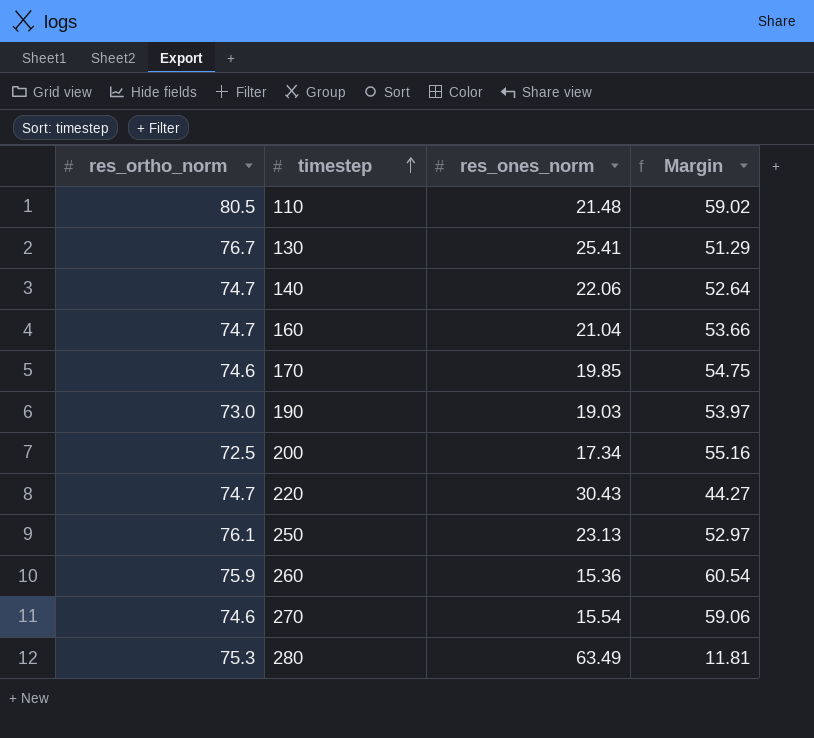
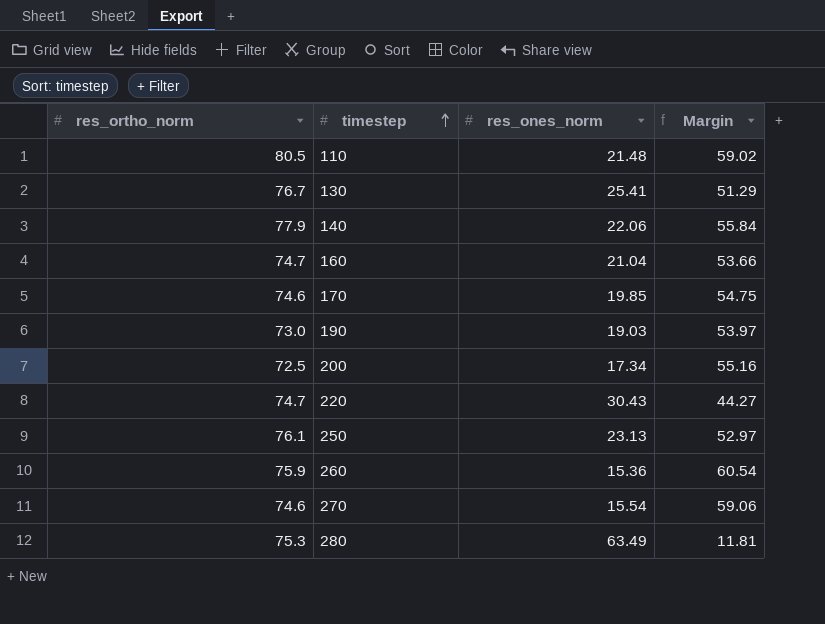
140 | res_ortho_norm: 74.7 -> 77.9
140 | Margin: 52.64 -> 55.84

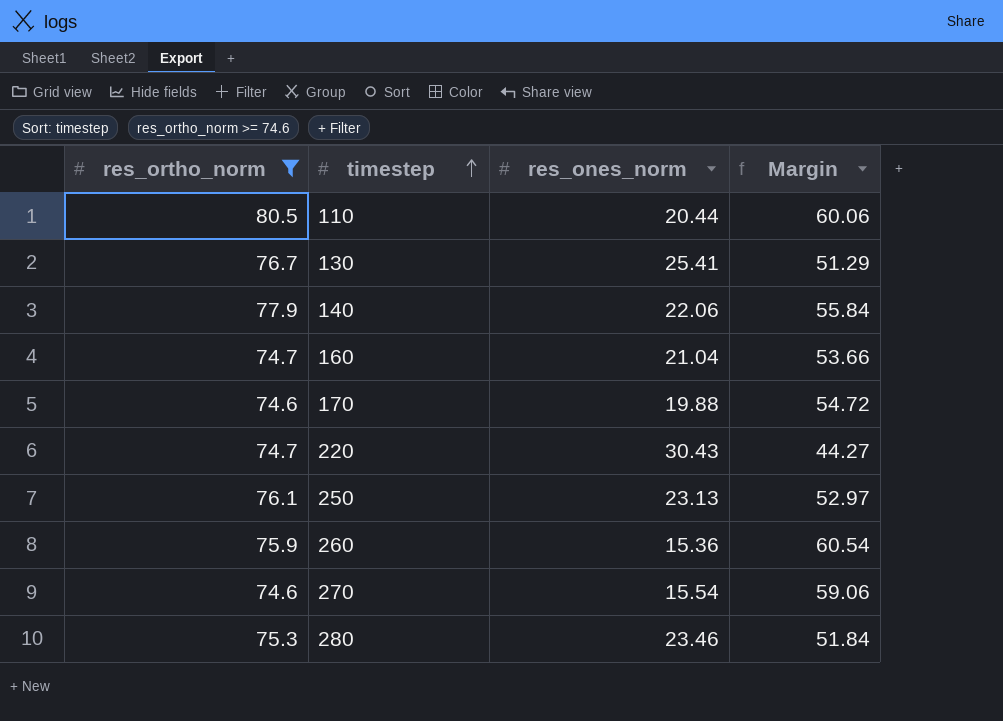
filter: none -> res_ortho_norm >= 74.6
110 | res_ones_norm: 21.48 -> 20.44
110 | Margin: 59.02 -> 60.06
170 | res_ones_norm: 19.85 -> 19.88
170 | Margin: 54.75 -> 54.72
280 | res_ones_norm: 63.49 -> 23.46
280 | Margin: 11.81 -> 51.84

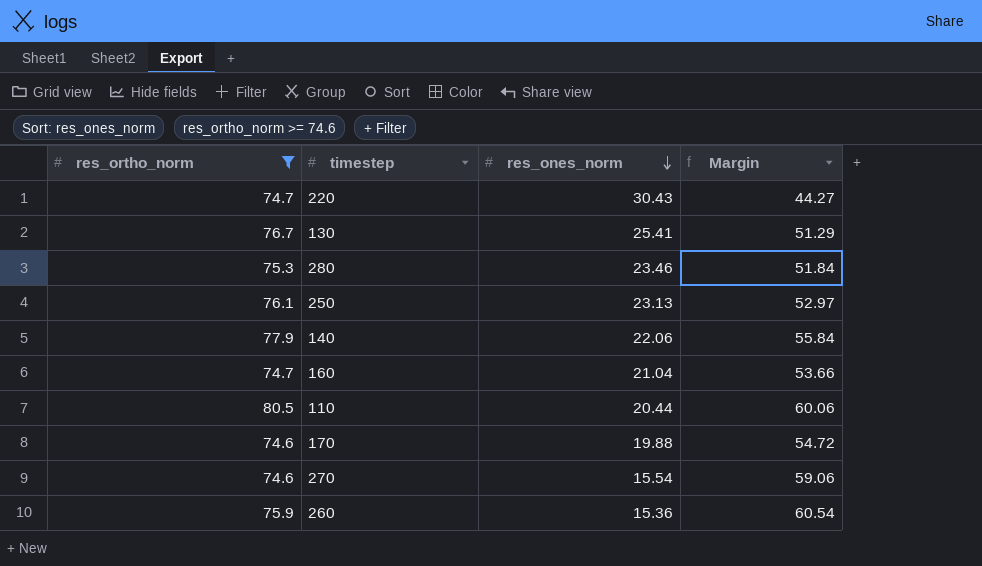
row order: timestep ascending -> res_ones_norm descending

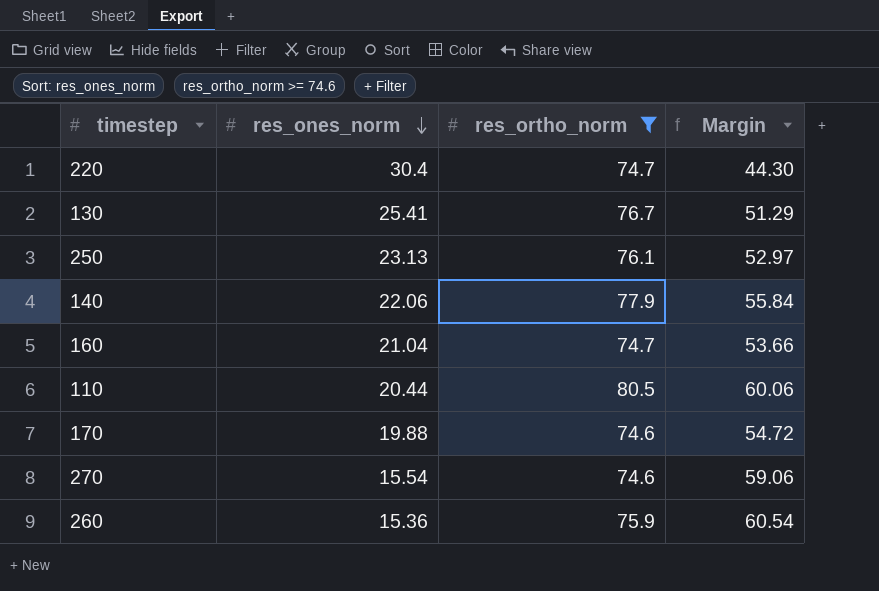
column res_ortho_norm | position: 1 -> 3
row 280: 75.3 | 23.46 | 51.84 -> none
220 | res_ones_norm: 30.43 -> 30.4
220 | Margin: 44.27 -> 44.30

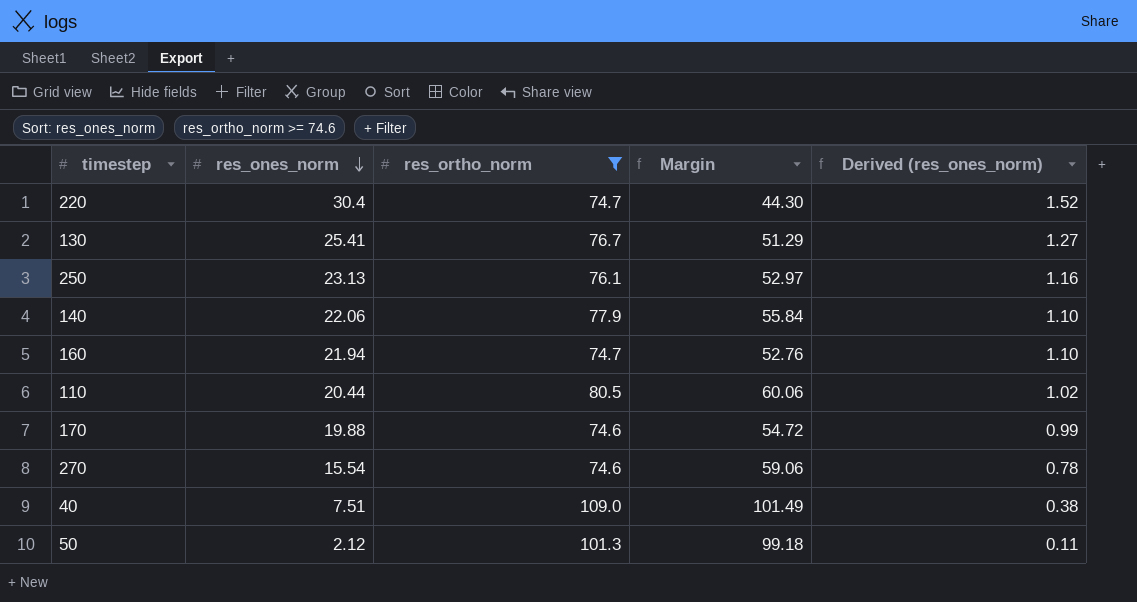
column Derived (res_ones_norm) | formula: none -> [res_ones_norm] * 0.05
row 260: 15.36 | 75.9 | 60.54 -> none
160 | res_ones_norm: 21.04 -> 21.94
160 | Margin: 53.66 -> 52.76
row 40: none -> 7.51 | 109.0 | 101.49 | 0.38
row 50: none -> 2.12 | 101.3 | 99.18 | 0.11

